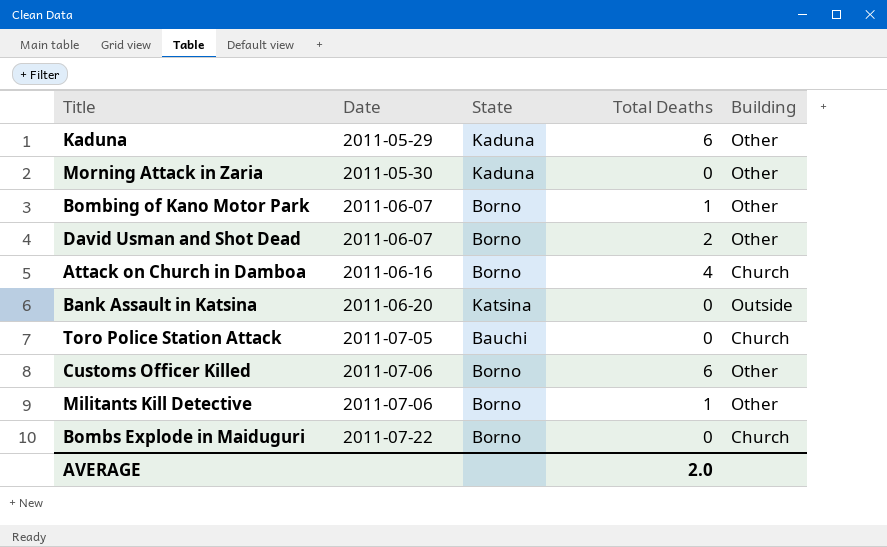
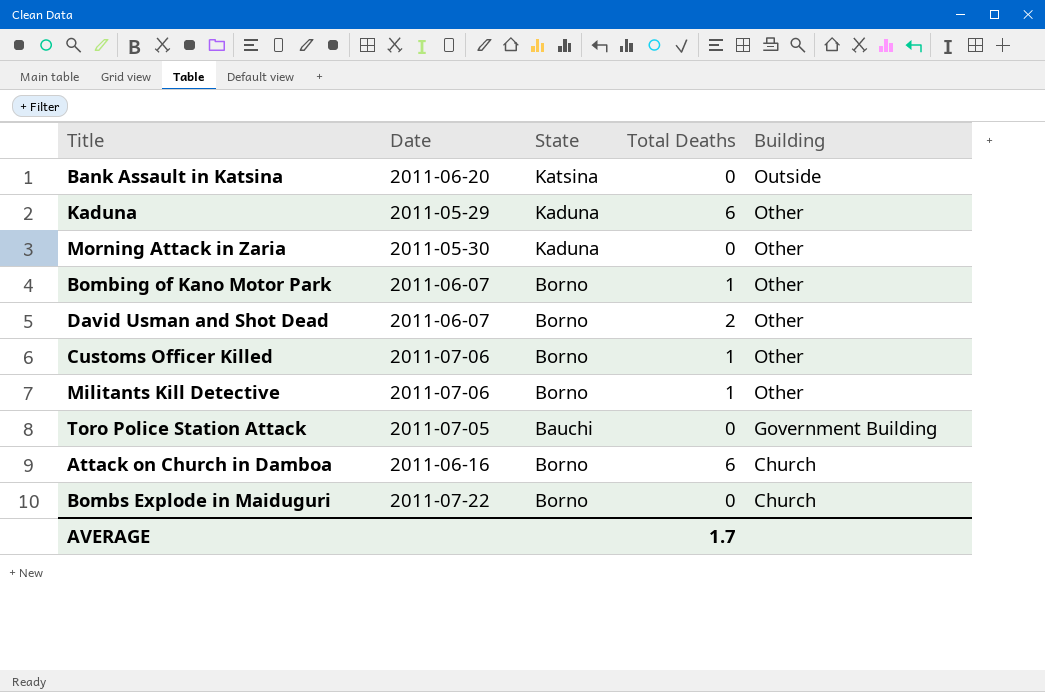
row order: Date ascending -> Building descending
Customs Officer Killed | Total Deaths: 6 -> 1
Toro Police Station Attack | Building: Church -> Government Building
Attack on Church in Damboa | Total Deaths: 4 -> 6
AVERAGE | Total Deaths: 2.0 -> 1.7

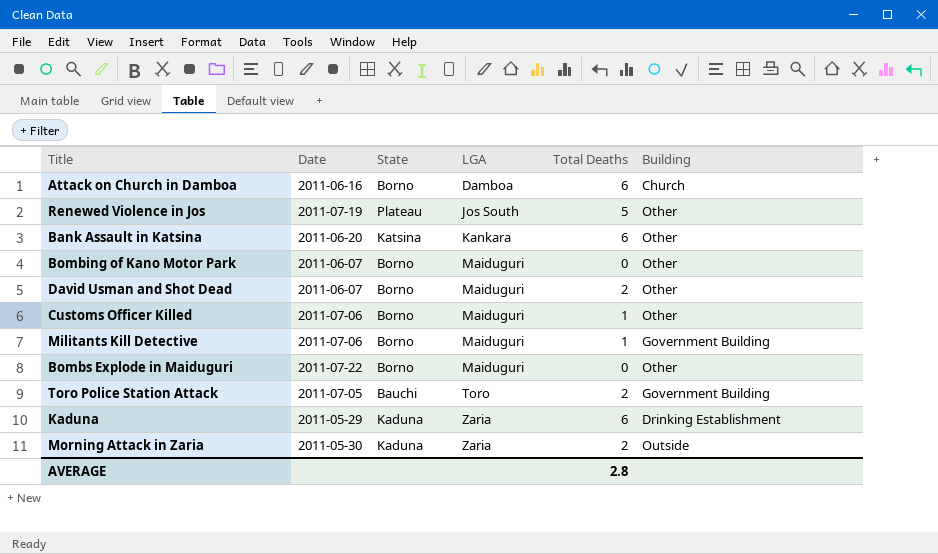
row order: Building descending -> LGA ascending
column LGA | position: none -> 4
row Renewed Violence in Jos: none -> 2011-07-19 | Plateau | Jos South | 5 | Other
Bank Assault in Katsina | Total Deaths: 0 -> 6
Bank Assault in Katsina | Building: Outside -> Other
Bombing of Kano Motor Park | Total Deaths: 1 -> 0
Militants Kill Detective | Building: Other -> Government Building
Bombs Explode in Maiduguri | Building: Church -> Other
Toro Police Station Attack | Total Deaths: 0 -> 2
Kaduna | Building: Other -> Drinking Establishment
Morning Attack in Zaria | Total Deaths: 0 -> 2
Morning Attack in Zaria | Building: Other -> Outside
AVERAGE | Total Deaths: 1.7 -> 2.8

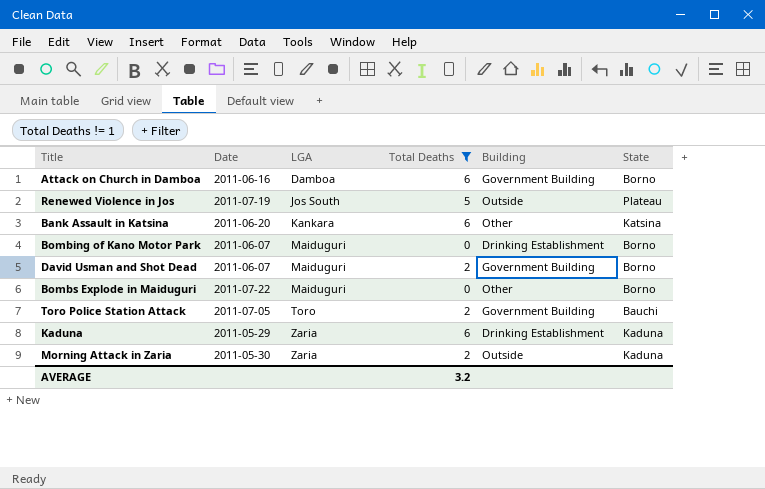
filter: none -> Total Deaths != 1
column State | position: 3 -> 6
Attack on Church in Damboa | Building: Church -> Government Building
Renewed Violence in Jos | Building: Other -> Outside
Bombing of Kano Motor Park | Building: Other -> Drinking Establishment
David Usman and Shot Dead | Building: Other -> Government Building
AVERAGE | Total Deaths: 2.8 -> 3.2

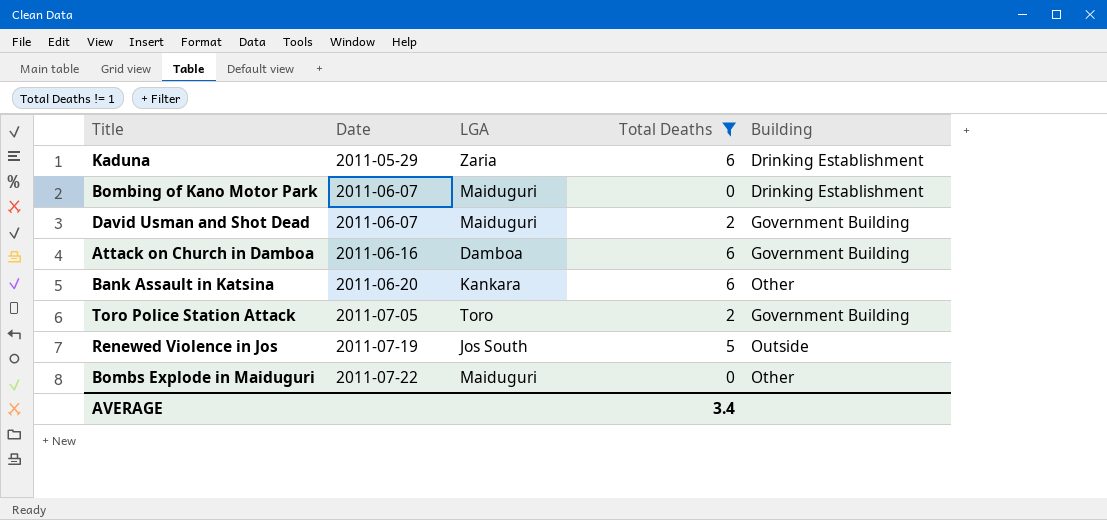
row order: LGA ascending -> Date ascending
column State | position: 6 -> none
row Morning Attack in Zaria: 2011-05-30 | Zaria | 2 | Outside | Kaduna -> none
AVERAGE | Total Deaths: 3.2 -> 3.4

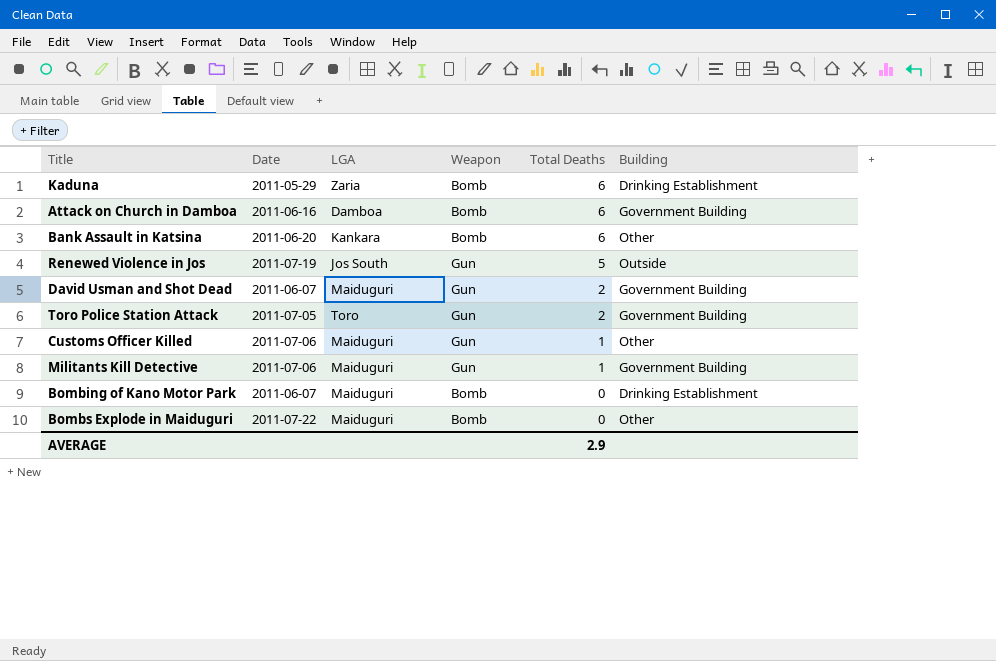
filter: Total Deaths != 1 -> none
row order: Date ascending -> Total Deaths descending
column Weapon | position: none -> 4
AVERAGE | Total Deaths: 3.4 -> 2.9

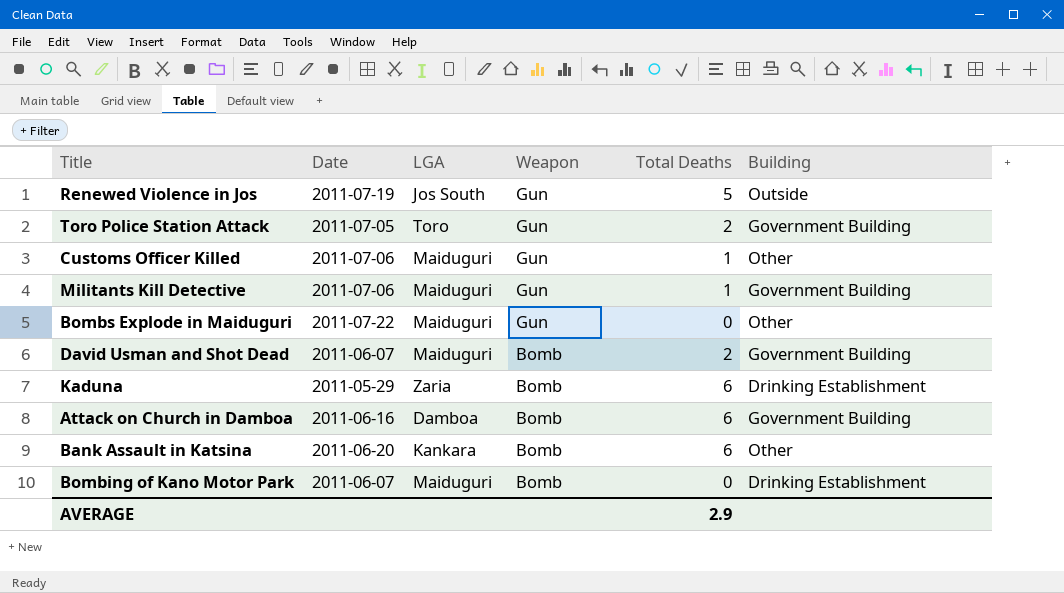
row order: Total Deaths descending -> Weapon descending
Bombs Explode in Maiduguri | Weapon: Bomb -> Gun
David Usman and Shot Dead | Weapon: Gun -> Bomb

